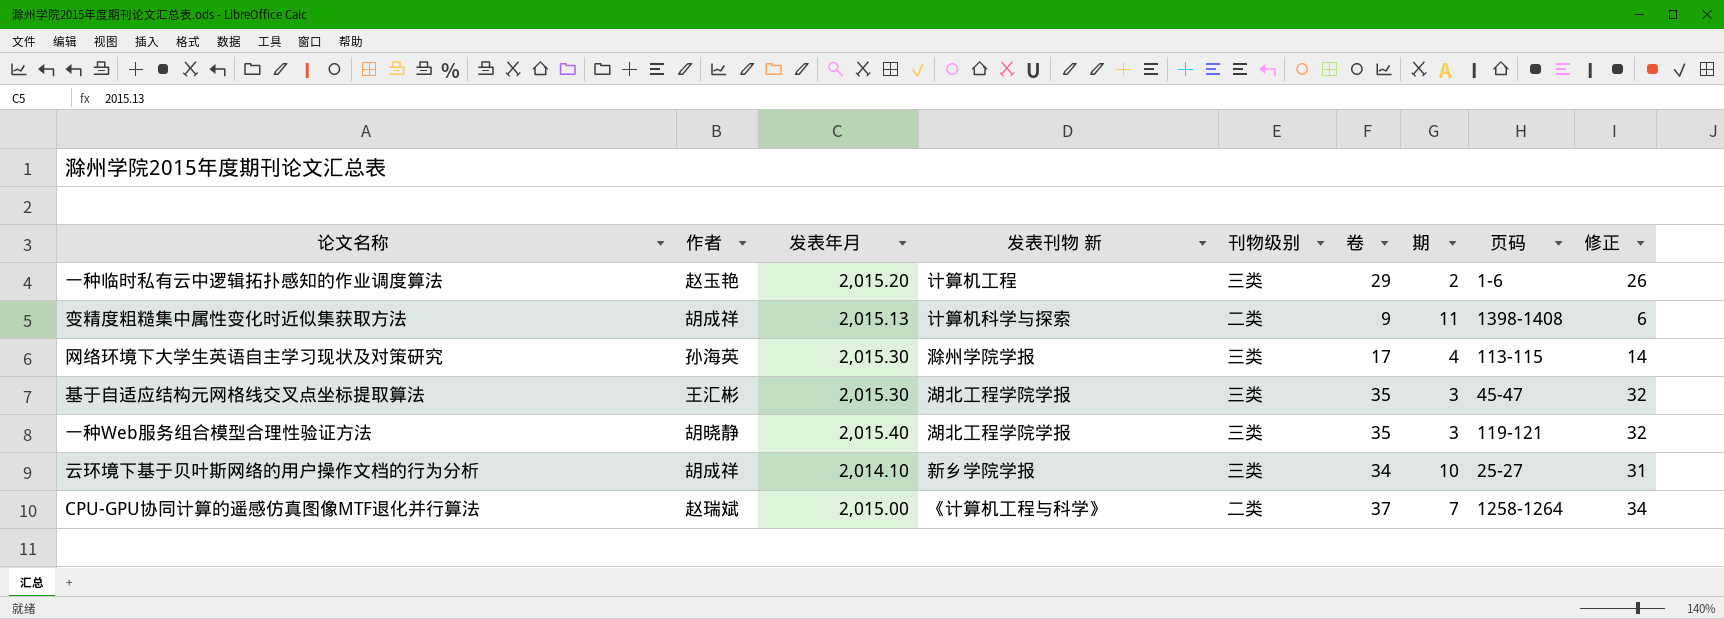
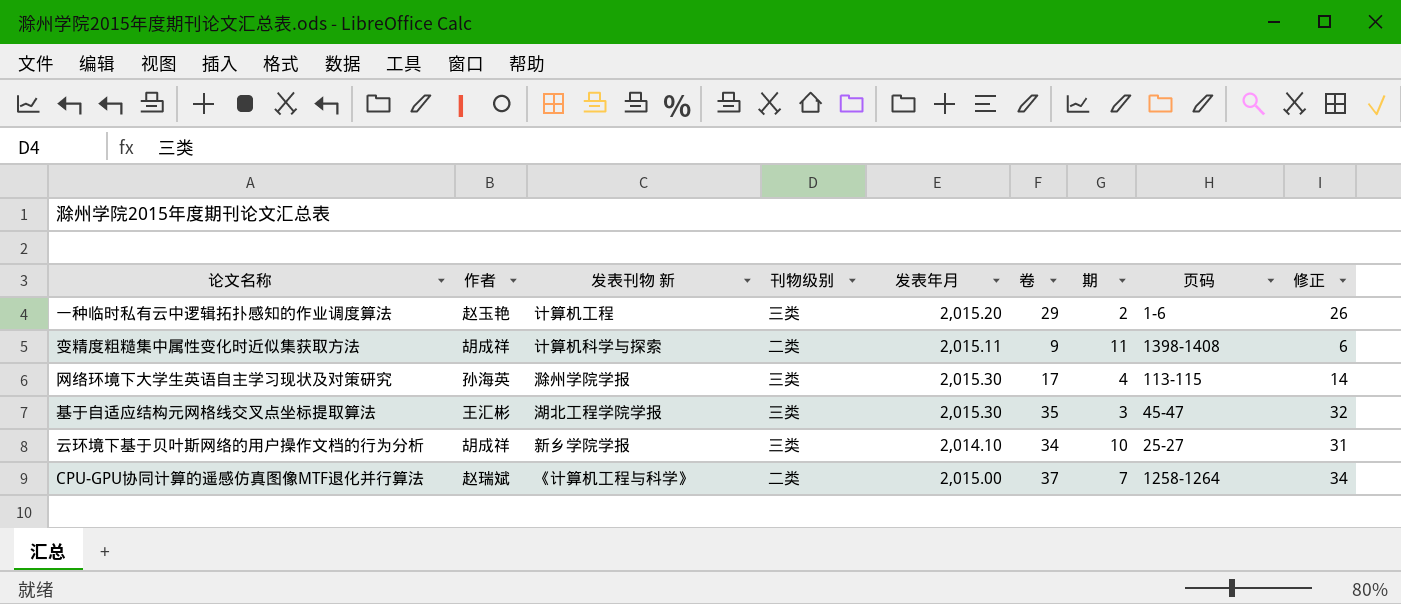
column 发表年月 | position: 3 -> 5
row 一种Web服务组合模型合理性验证方法: 胡晓静 | 2,015.40 | 湖北工程学院学报 | 三类 | 35 | 3 | 119-121 | 32 -> none
变精度粗糙集中属性变化时近似集获取方法 | 发表年月: 2,015.13 -> 2,015.11

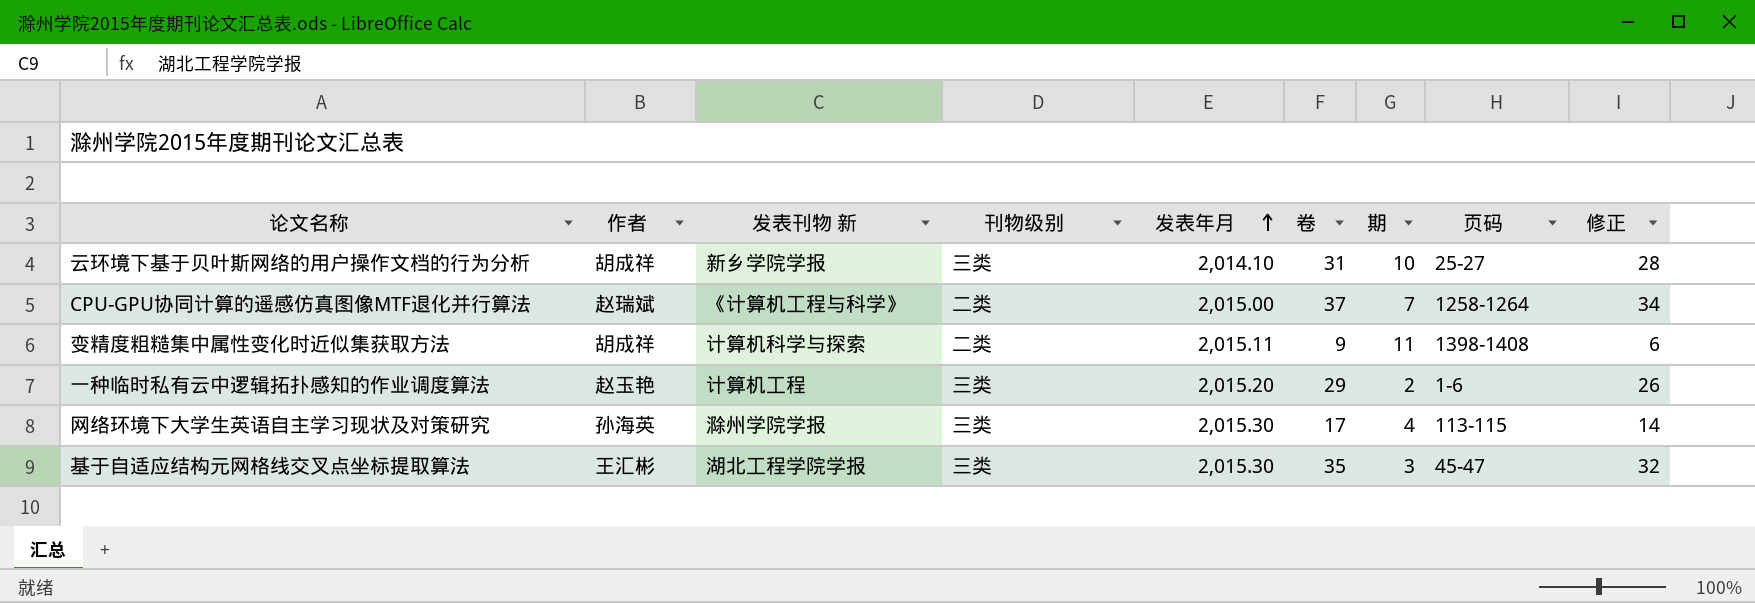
row order: none -> 发表年月 ascending
云环境下基于贝叶斯网络的用户操作文档的行为分析 | 卷: 34 -> 31
云环境下基于贝叶斯网络的用户操作文档的行为分析 | 修正: 31 -> 28

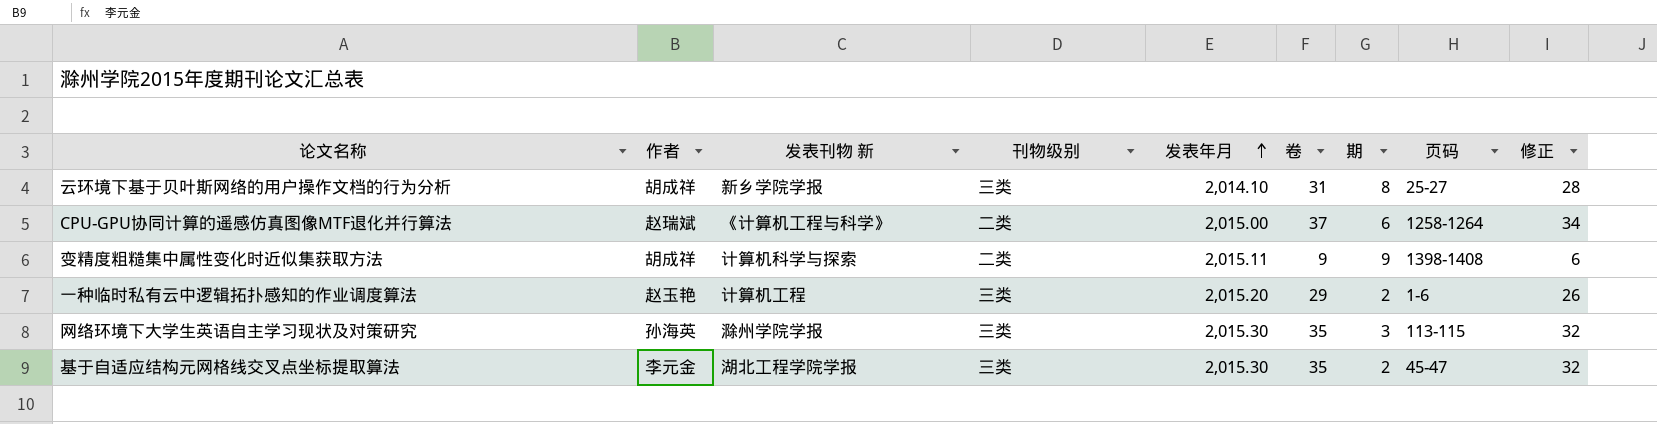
云环境下基于贝叶斯网络的用户操作文档的行为分析 | 期: 10 -> 8
CPU-GPU协同计算的遥感仿真图像MTF退化并行算法 | 期: 7 -> 6
变精度粗糙集中属性变化时近似集获取方法 | 期: 11 -> 9
网络环境下大学生英语自主学习现状及对策研究 | 卷: 17 -> 35
网络环境下大学生英语自主学习现状及对策研究 | 期: 4 -> 3
网络环境下大学生英语自主学习现状及对策研究 | 修正: 14 -> 32
基于自适应结构元网格线交叉点坐标提取算法 | 作者: 王汇彬 -> 李元金
基于自适应结构元网格线交叉点坐标提取算法 | 期: 3 -> 2

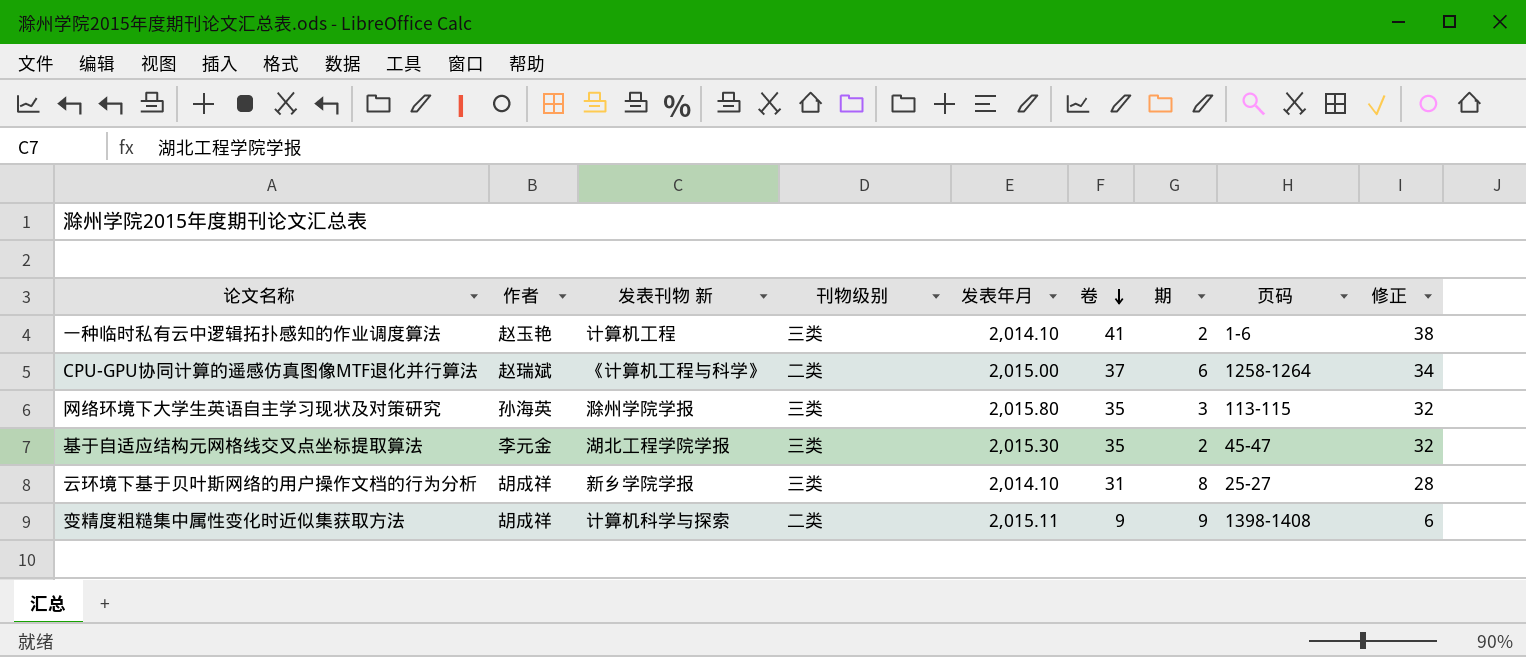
row order: 发表年月 ascending -> 卷 descending
一种临时私有云中逻辑拓扑感知的作业调度算法 | 发表年月: 2,015.20 -> 2,014.10
一种临时私有云中逻辑拓扑感知的作业调度算法 | 卷: 29 -> 41
一种临时私有云中逻辑拓扑感知的作业调度算法 | 修正: 26 -> 38
网络环境下大学生英语自主学习现状及对策研究 | 发表年月: 2,015.30 -> 2,015.80

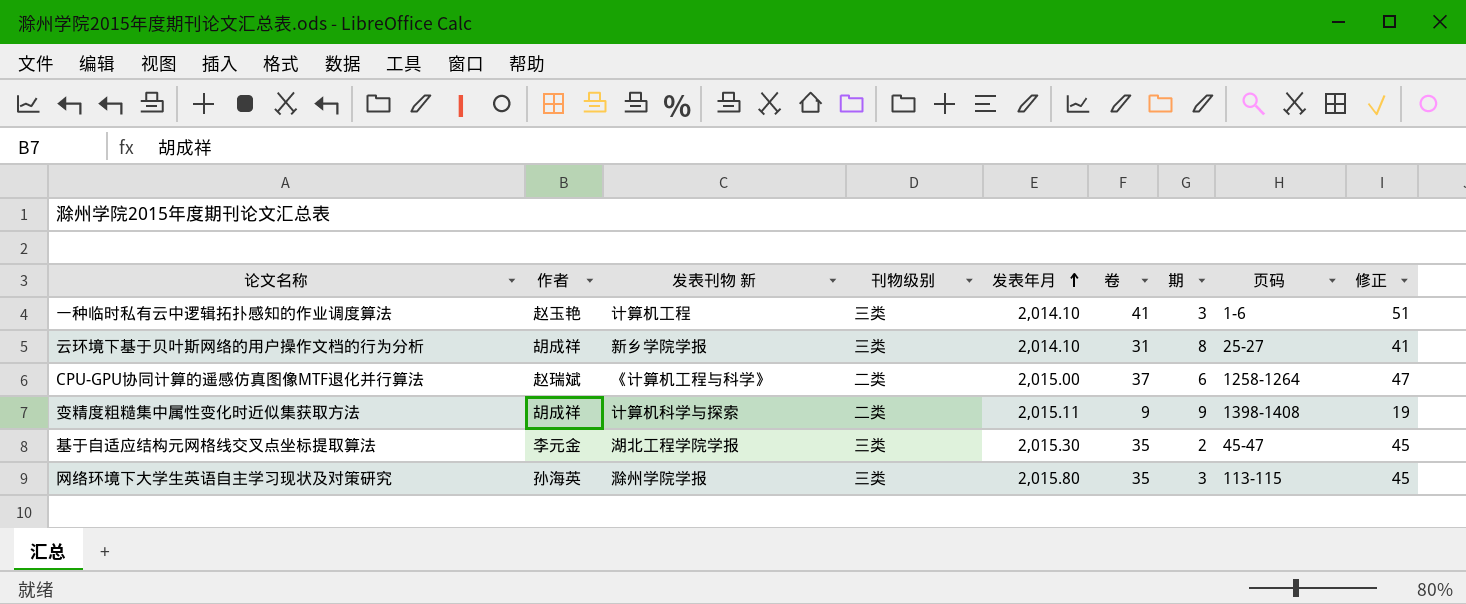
row order: 卷 descending -> 发表年月 ascending
column 修正 | formula: [卷] - 3 -> [卷] + 10
一种临时私有云中逻辑拓扑感知的作业调度算法 | 期: 2 -> 3

